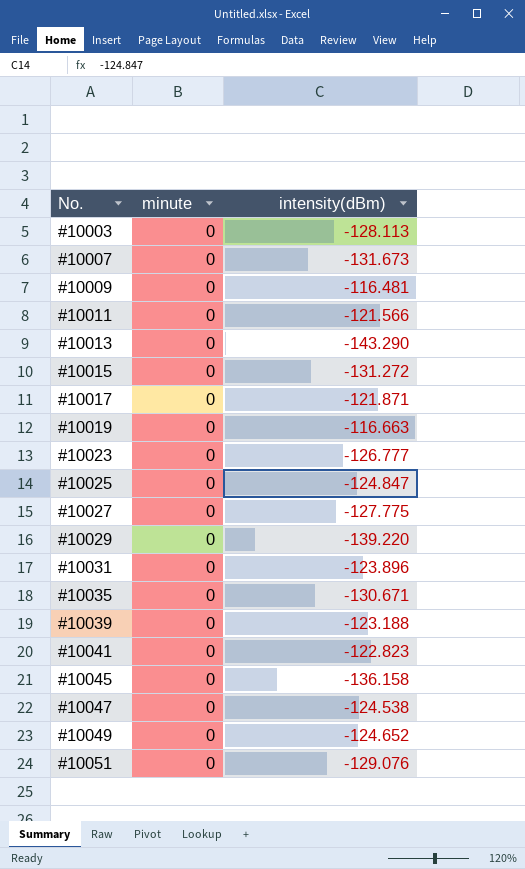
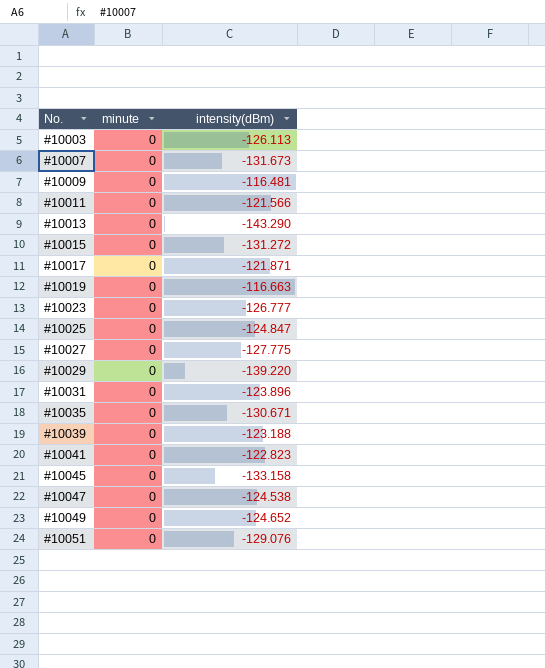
#10003 | intensity(dBm): -128.113 -> -126.113
#10045 | intensity(dBm): -136.158 -> -133.158

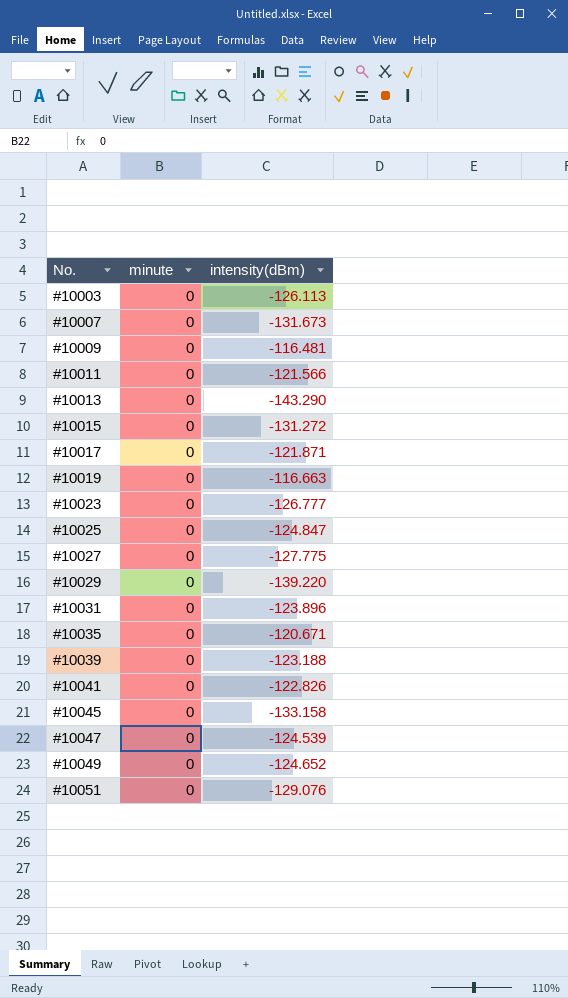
#10035 | intensity(dBm): -130.671 -> -120.671
#10041 | intensity(dBm): -122.823 -> -122.826
#10047 | intensity(dBm): -124.538 -> -124.539

